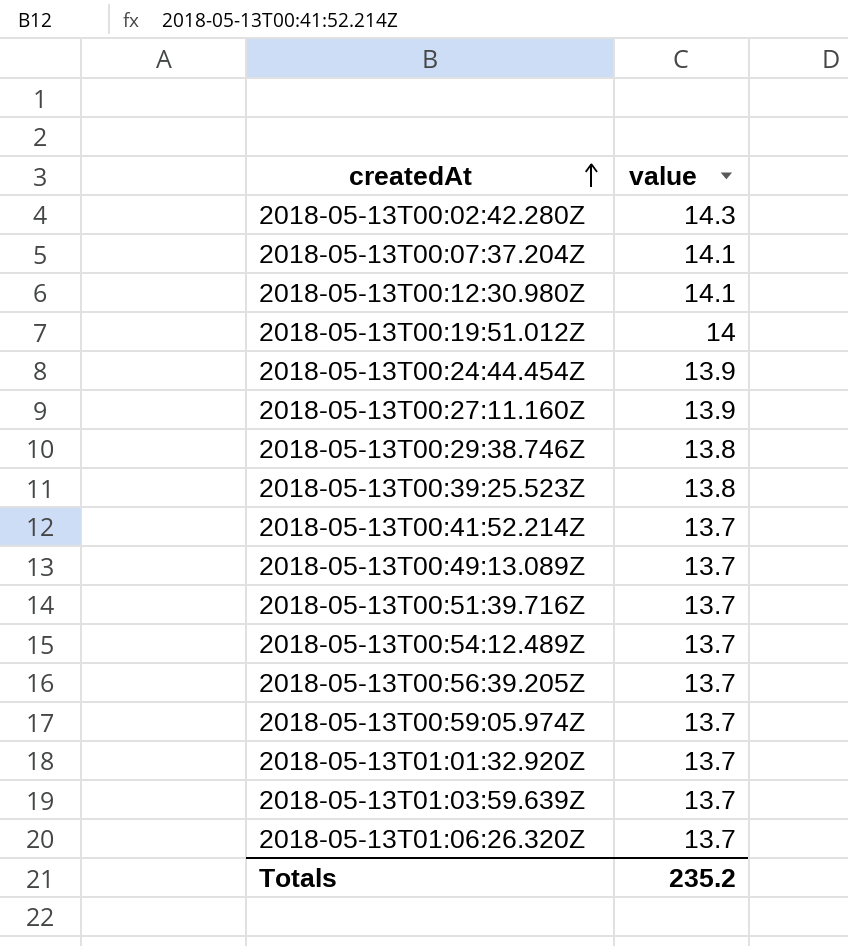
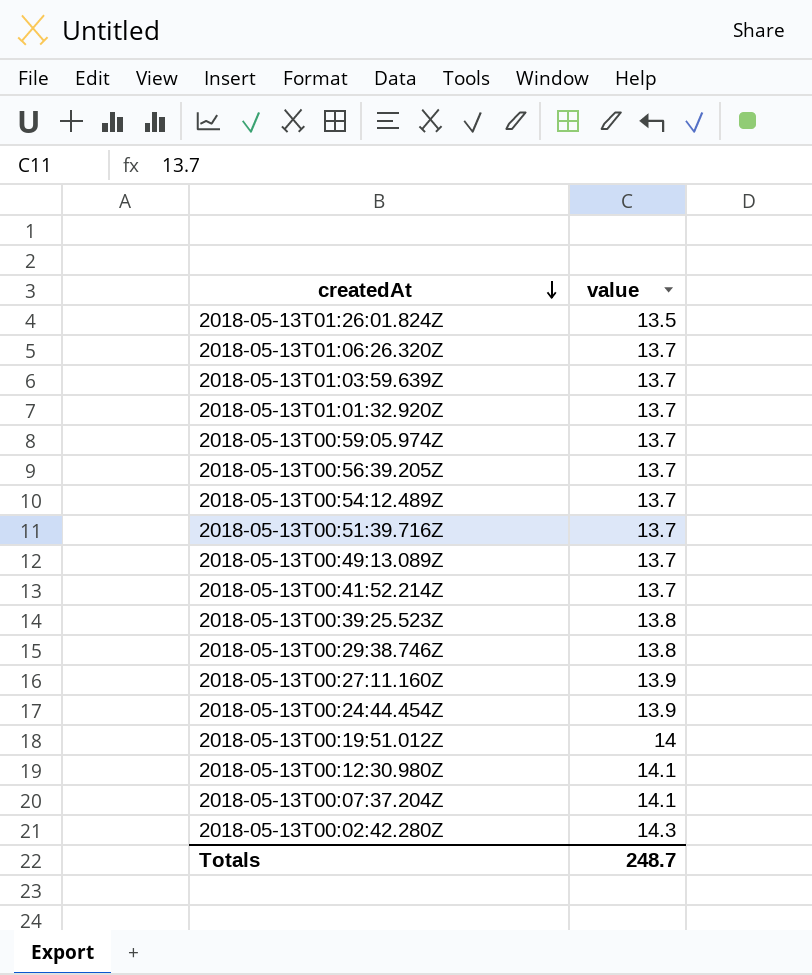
row order: createdAt ascending -> createdAt descending
row 2018-05-13T01:26:01.824Z: none -> 13.5
Totals | value: 235.2 -> 248.7

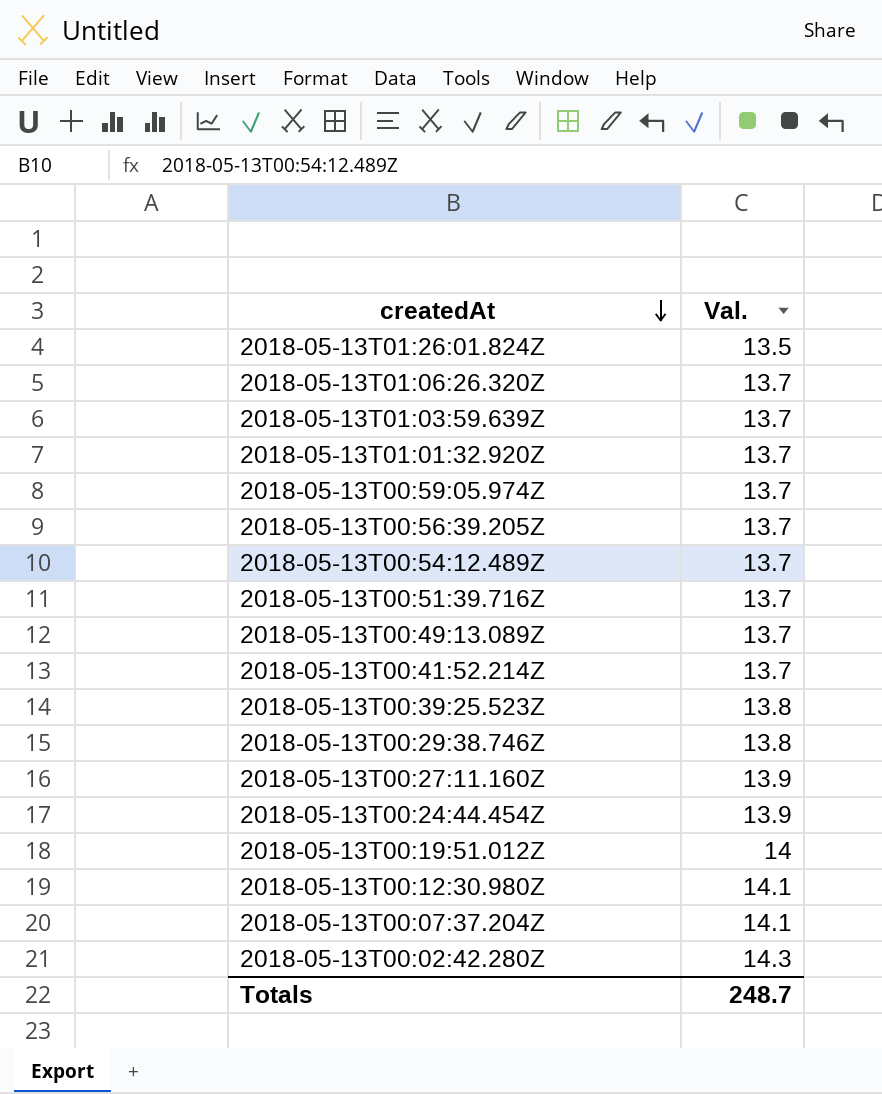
column name: value -> Val.

